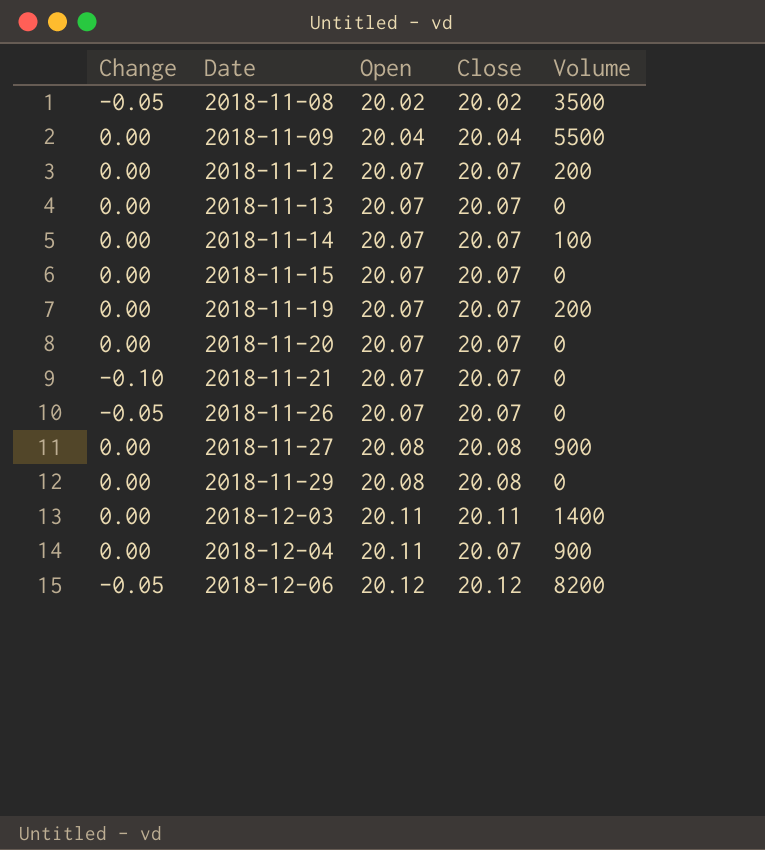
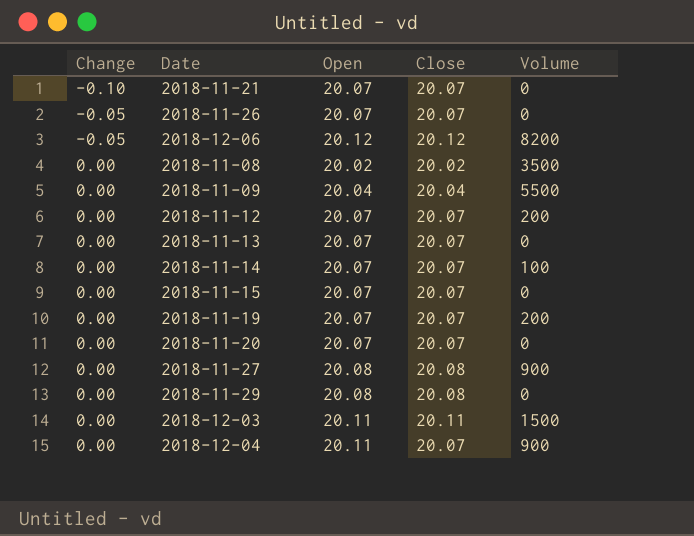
row order: Date ascending -> Change ascending
2018-11-08 | Change: -0.05 -> 0.00
2018-12-03 | Volume: 1400 -> 1500

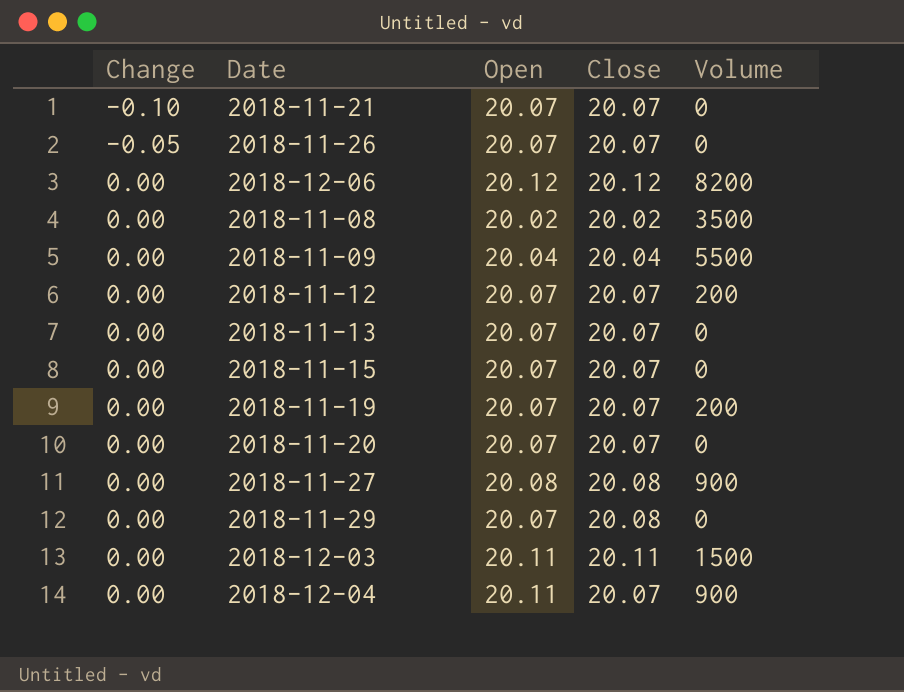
row 2018-11-14: 0.00 | 20.07 | 20.07 | 100 -> none
2018-12-06 | Change: -0.05 -> 0.00
2018-11-29 | Open: 20.08 -> 20.07

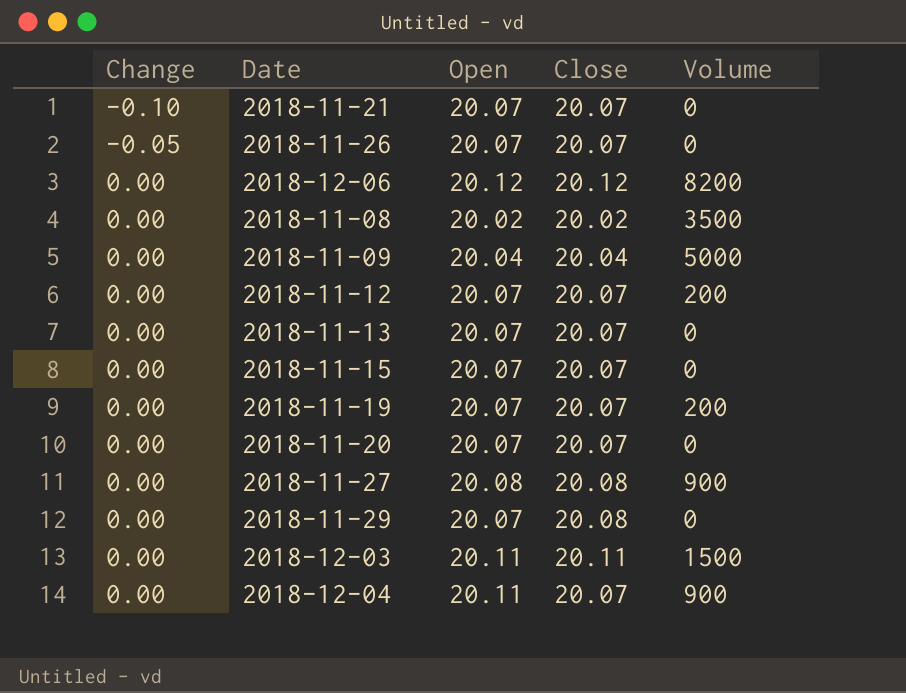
2018-11-09 | Volume: 5500 -> 5000

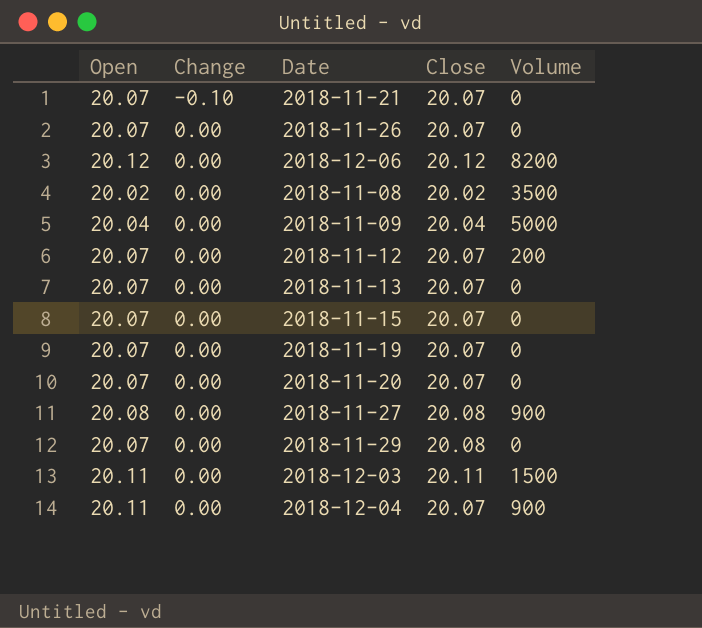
column Open | position: 3 -> 1
2018-11-26 | Change: -0.05 -> 0.00
2018-11-19 | Volume: 200 -> 0

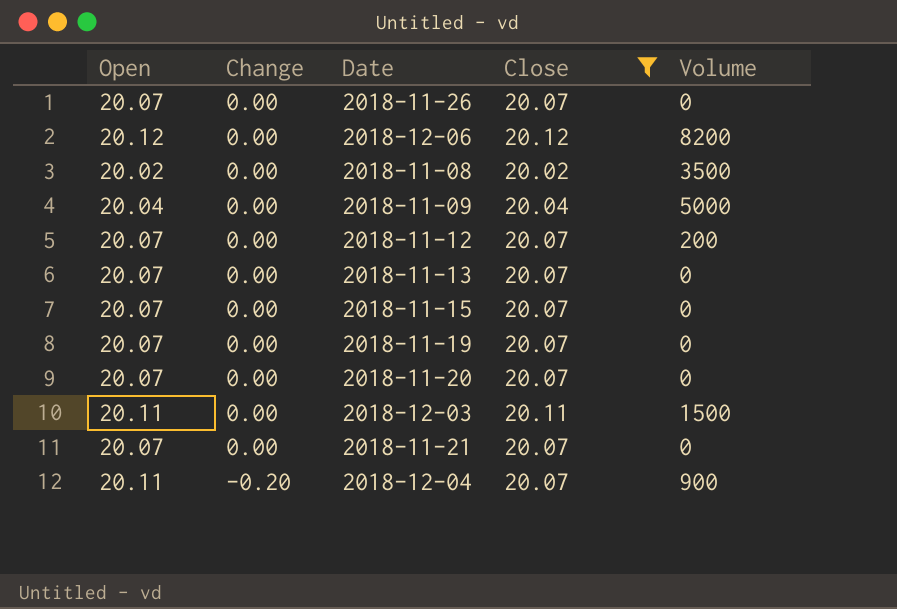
filter: none -> Close != 20.08
row order: Change ascending -> Change descending
2018-11-21 | Change: -0.10 -> 0.00
2018-12-04 | Change: 0.00 -> -0.20

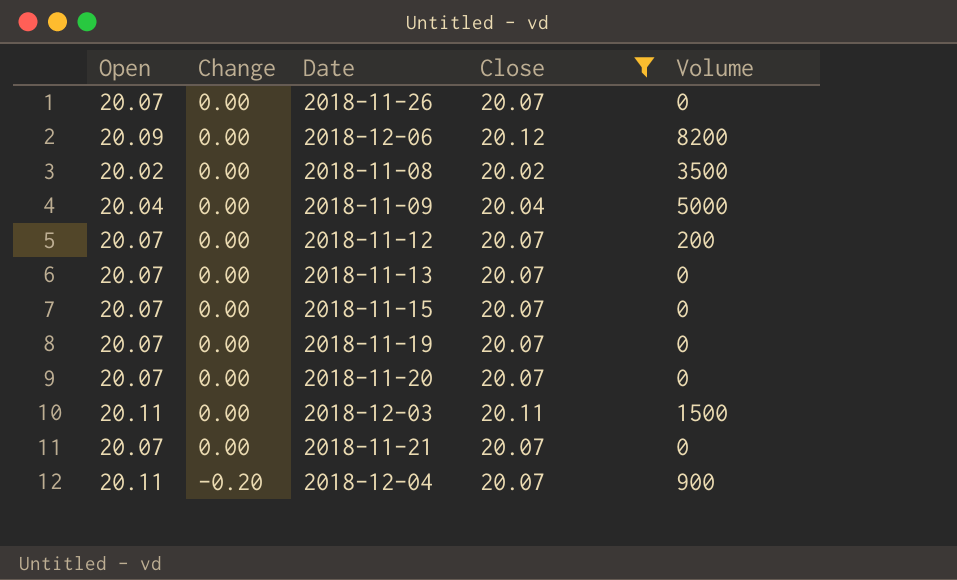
2018-12-06 | Open: 20.12 -> 20.09

